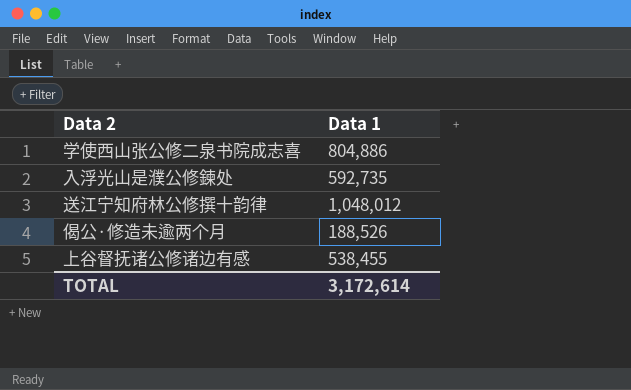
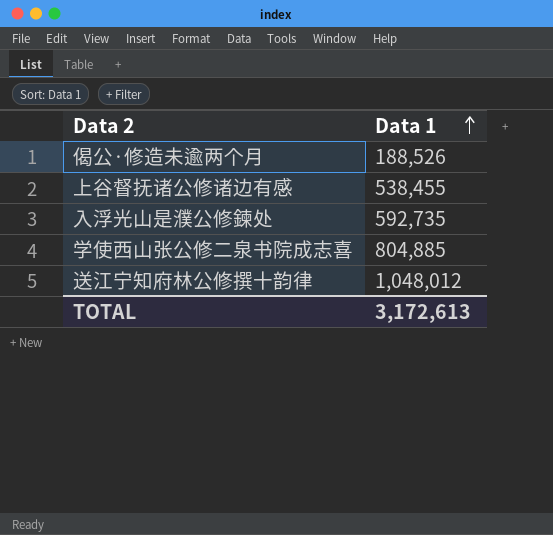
row order: none -> Data 1 ascending
学使西山张公修二泉书院成志喜 | Data 1: 804,886 -> 804,885
TOTAL | Data 1: 3,172,614 -> 3,172,613

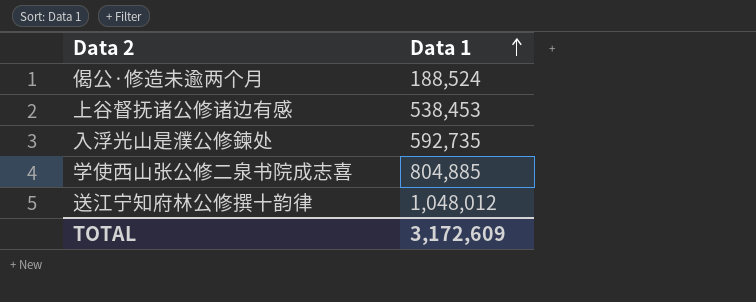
偈公·修造未逾两个月 | Data 1: 188,526 -> 188,524
上谷督抚诸公修诸边有感 | Data 1: 538,455 -> 538,453
TOTAL | Data 1: 3,172,613 -> 3,172,609

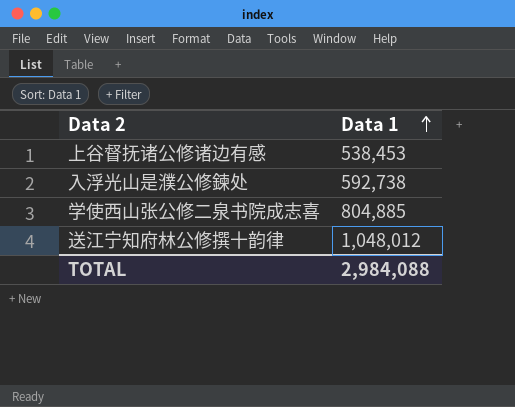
row 偈公·修造未逾两个月: 188,524 -> none
入浮光山是濮公修鍊处 | Data 1: 592,735 -> 592,738
TOTAL | Data 1: 3,172,609 -> 2,984,088

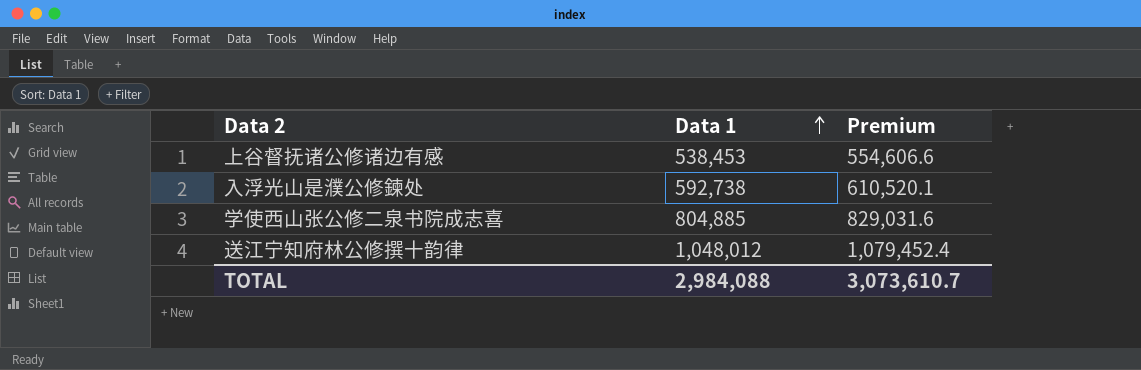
column Premium | formula: none -> [Data 1] * 1.03

